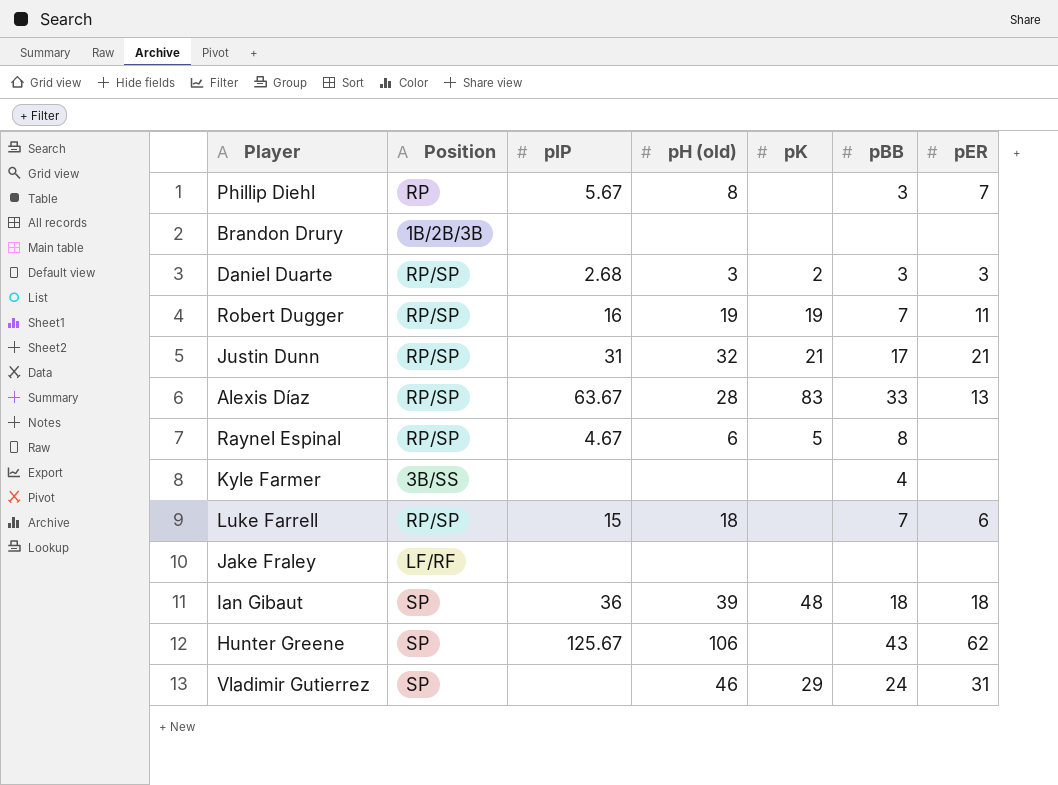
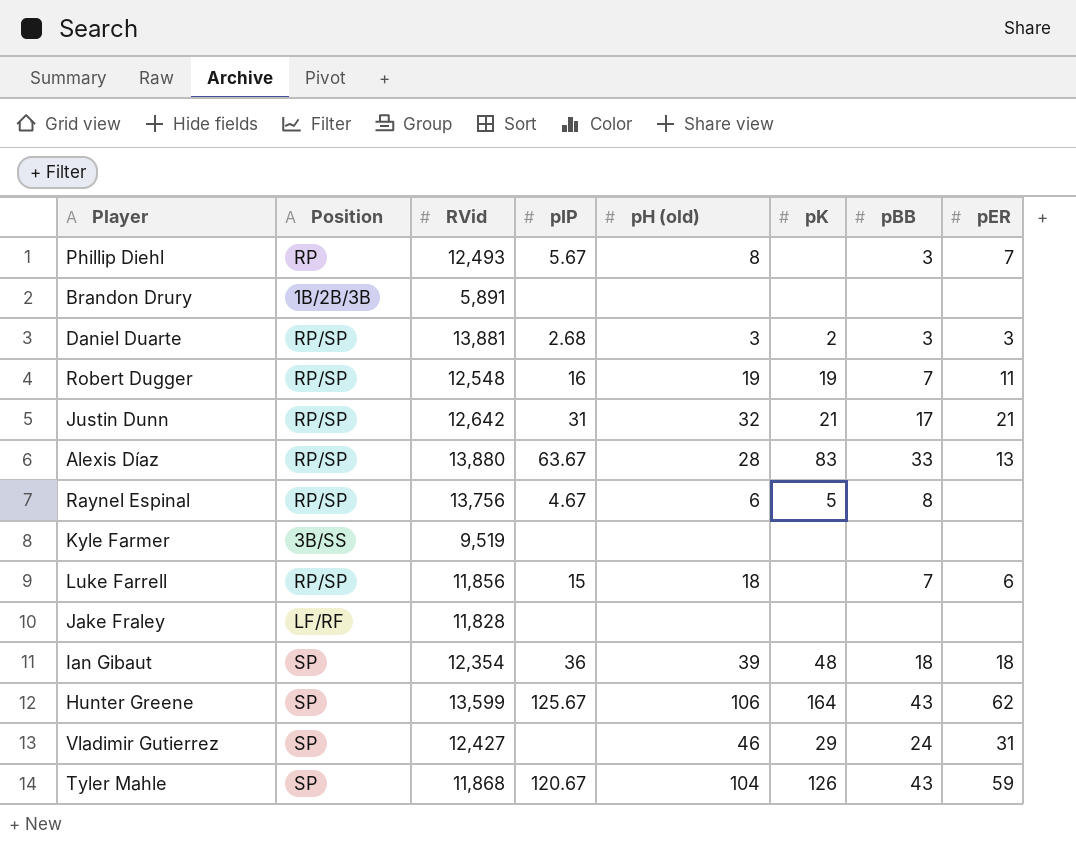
column RVid | position: none -> 3
Kyle Farmer | pBB: 4 -> none
Hunter Greene | pK: none -> 164
row Tyler Mahle: none -> SP | 11,868 | 120.67 | 104 | 126 | 43 | 59

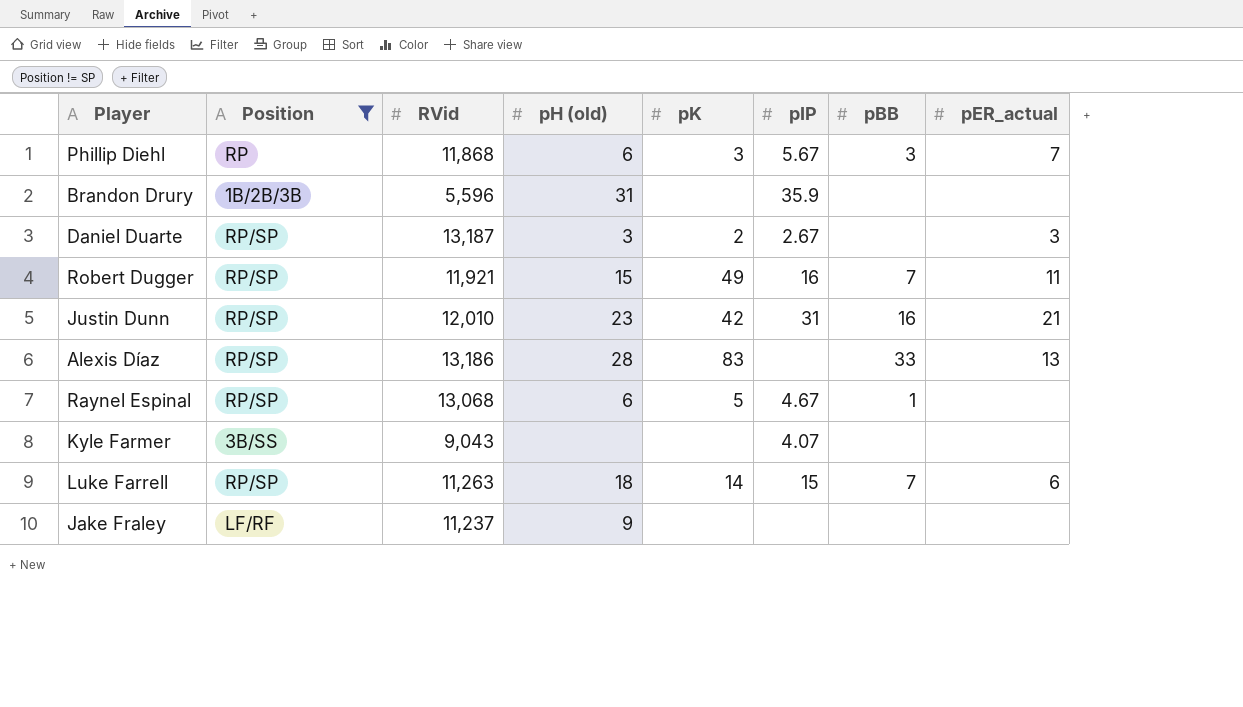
filter: none -> Position != SP
column pIP | position: 4 -> 6
column name: pER -> pER_actual
Phillip Diehl | RVid: 12,493 -> 11,868
Phillip Diehl | pH (old): 8 -> 6
Phillip Diehl | pK: none -> 3
Brandon Drury | RVid: 5,891 -> 5,596
Brandon Drury | pH (old): none -> 31
Brandon Drury | pIP: none -> 35.9
Daniel Duarte | RVid: 13,881 -> 13,187
Daniel Duarte | pIP: 2.68 -> 2.67
Daniel Duarte | pBB: 3 -> none
Robert Dugger | RVid: 12,548 -> 11,921
Robert Dugger | pH (old): 19 -> 15
Robert Dugger | pK: 19 -> 49
Justin Dunn | RVid: 12,642 -> 12,010
Justin Dunn | pH (old): 32 -> 23
Justin Dunn | pK: 21 -> 42
Justin Dunn | pBB: 17 -> 16
Alexis Díaz | RVid: 13,880 -> 13,186
Alexis Díaz | pIP: 63.67 -> none
Raynel Espinal | RVid: 13,756 -> 13,068
Raynel Espinal | pBB: 8 -> 1
Kyle Farmer | RVid: 9,519 -> 9,043
Kyle Farmer | pIP: none -> 4.07
Luke Farrell | RVid: 11,856 -> 11,263
Luke Farrell | pK: none -> 14
Jake Fraley | RVid: 11,828 -> 11,237
Jake Fraley | pH (old): none -> 9

